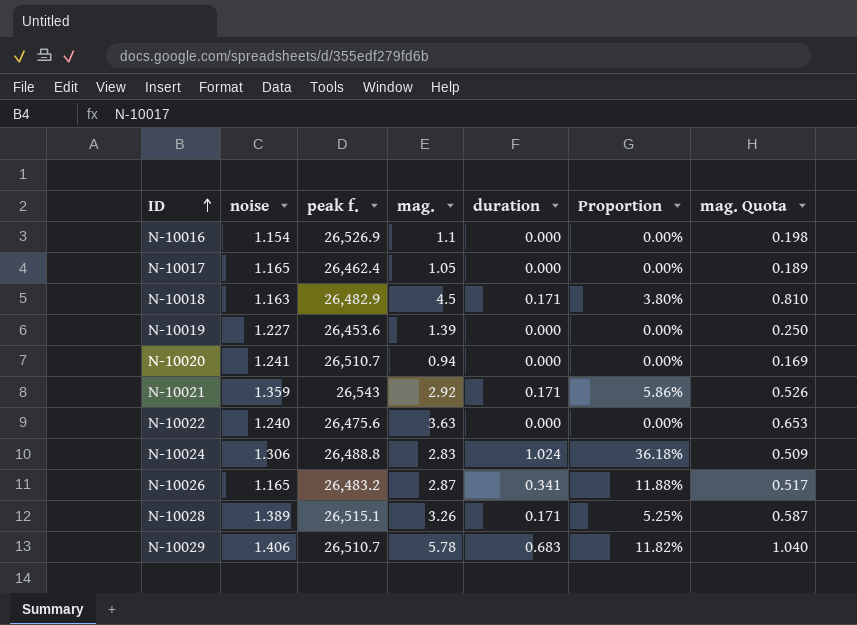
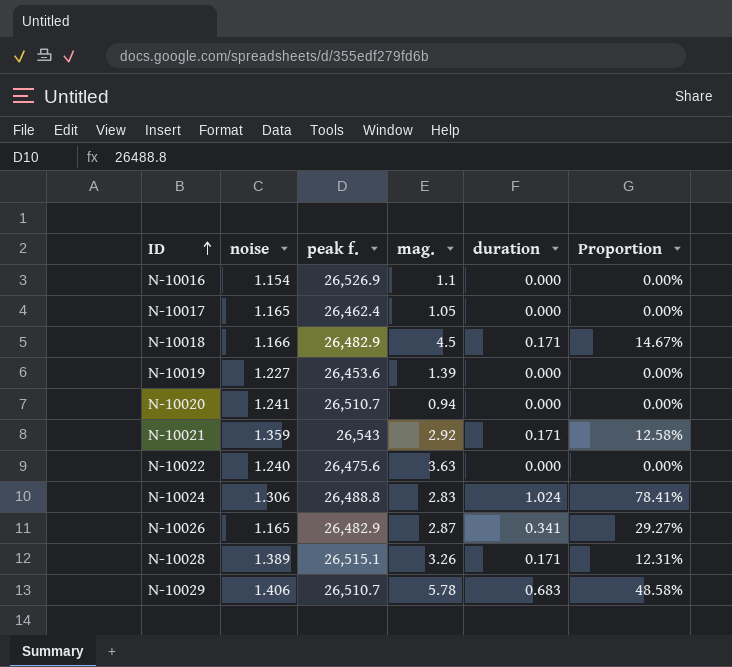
column mag. Quota | formula: [mag.] * 0.18 -> none
column Proportion | formula: [duration] / [mag.] -> [duration] / [noise]
N-10018 | noise: 1.163 -> 1.166
N-10026 | peak f.: 26,483.2 -> 26,482.9

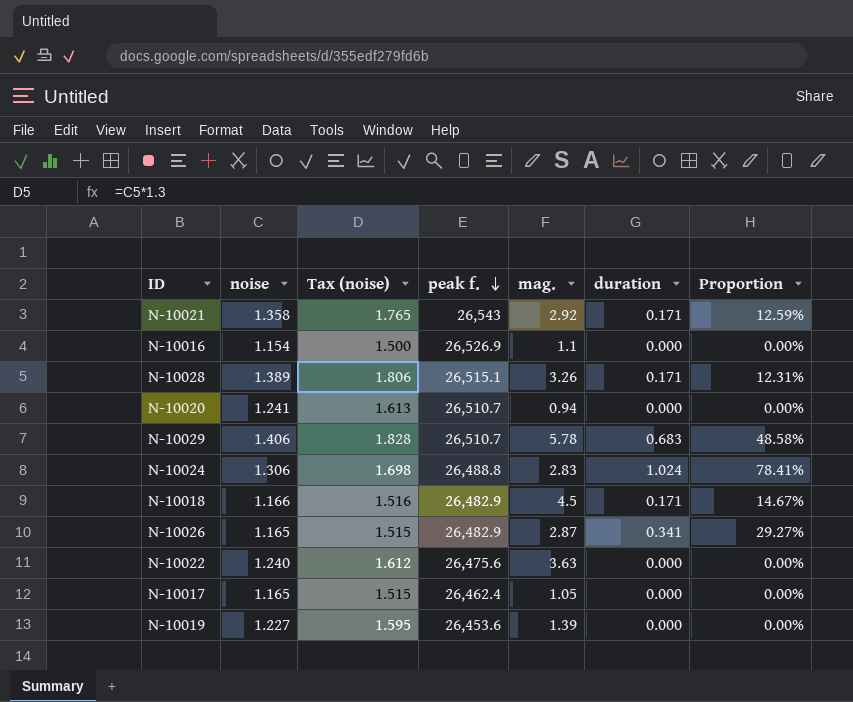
row order: ID ascending -> peak f. descending
column Tax (noise) | formula: none -> [noise] * 1.3
N-10021 | noise: 1.359 -> 1.358
N-10021 | Proportion: 12.58% -> 12.59%

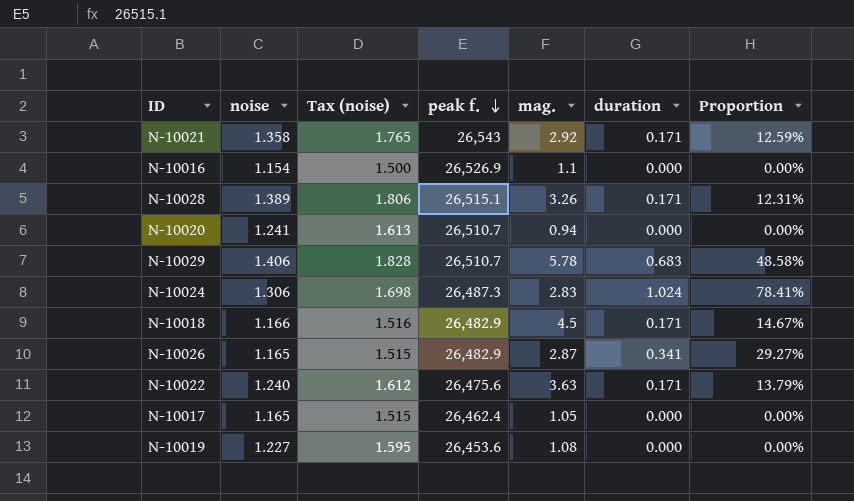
N-10024 | peak f.: 26,488.8 -> 26,487.3
N-10022 | duration: 0.000 -> 0.171
N-10022 | Proportion: 0.00% -> 13.79%
N-10019 | mag.: 1.39 -> 1.08

